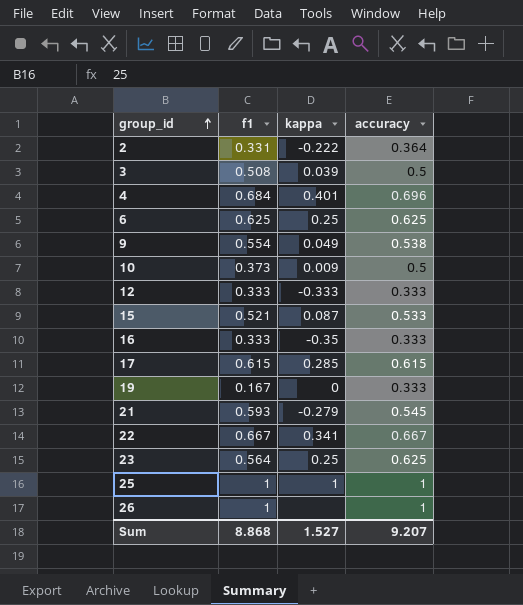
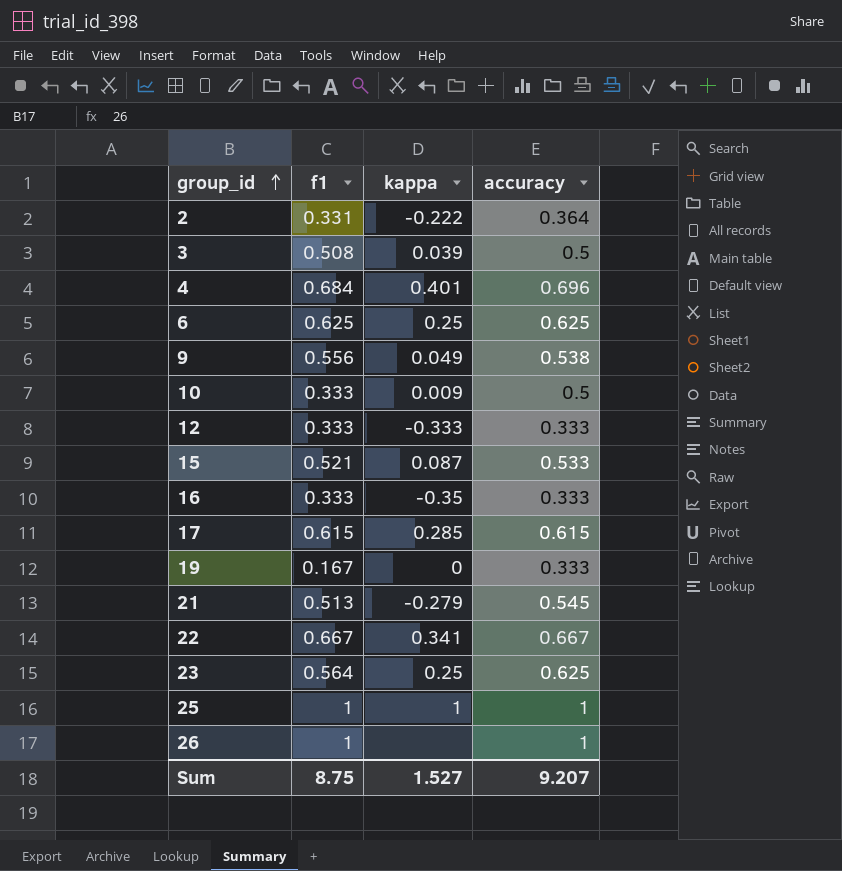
9 | f1: 0.554 -> 0.556
10 | f1: 0.373 -> 0.333
21 | f1: 0.593 -> 0.513
Sum | f1: 8.868 -> 8.75

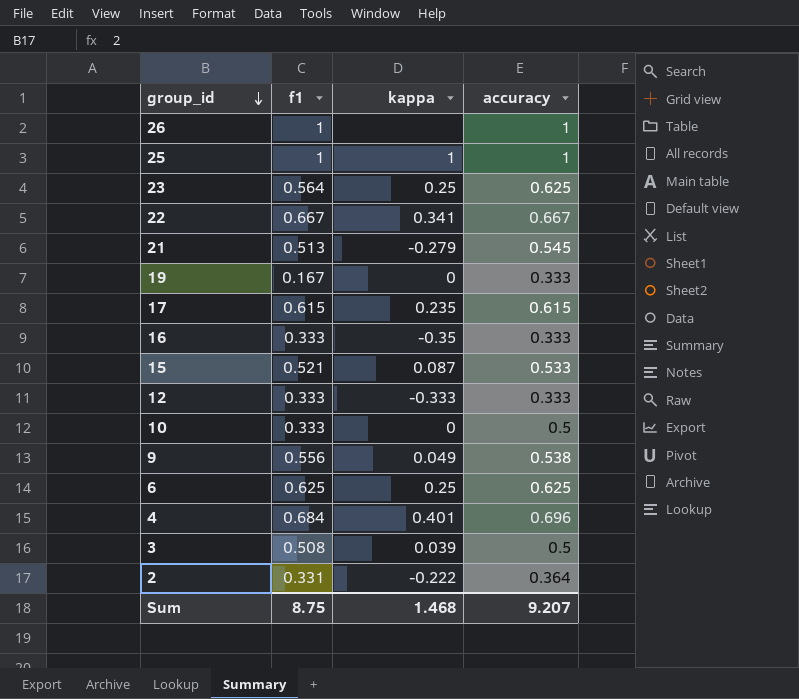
row order: group_id ascending -> group_id descending
17 | kappa: 0.285 -> 0.235
10 | kappa: 0.009 -> 0
Sum | kappa: 1.527 -> 1.468

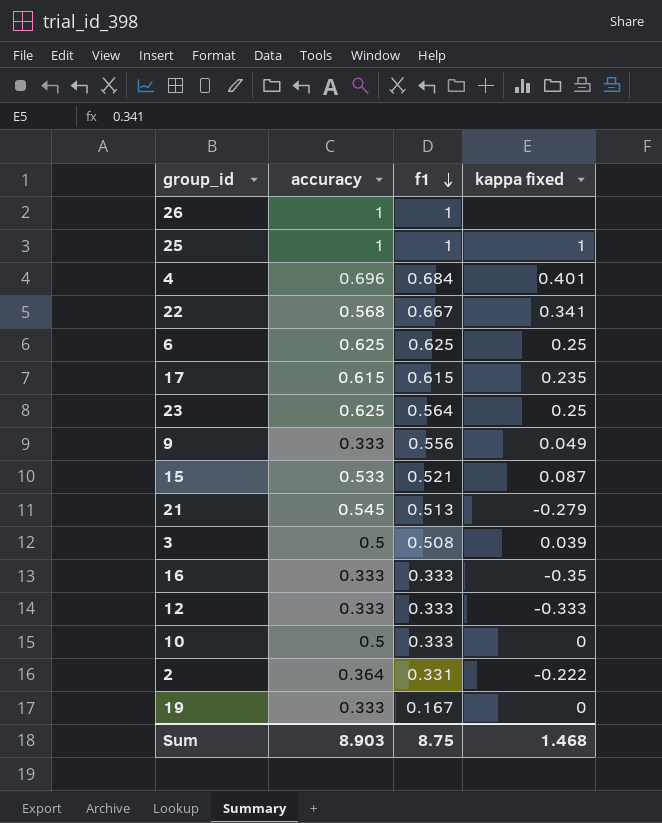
row order: group_id descending -> f1 descending
column accuracy | position: 4 -> 2
column name: kappa -> kappa fixed
22 | accuracy: 0.667 -> 0.568
9 | accuracy: 0.538 -> 0.333
Sum | accuracy: 9.207 -> 8.903

